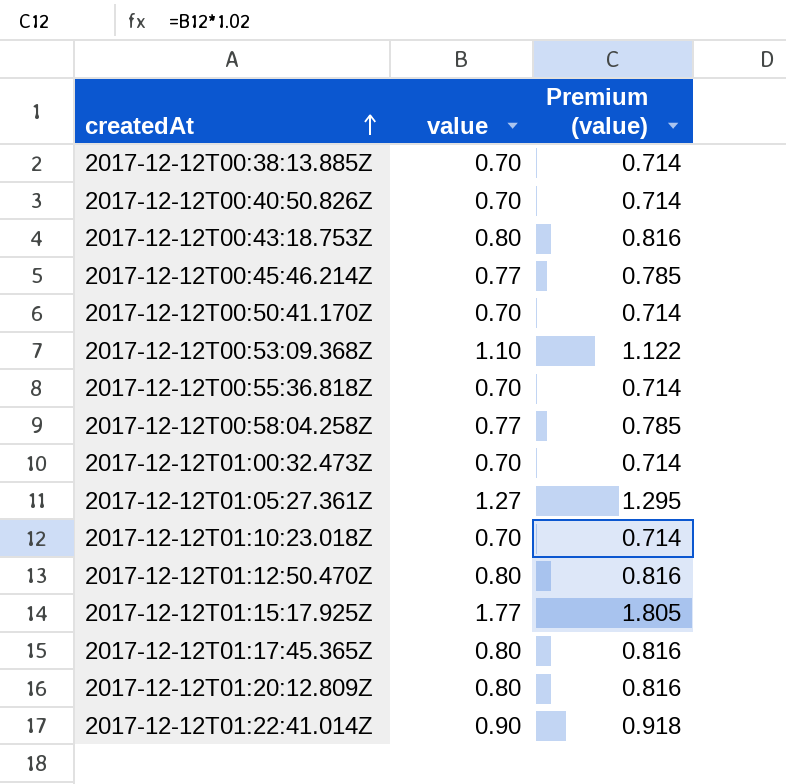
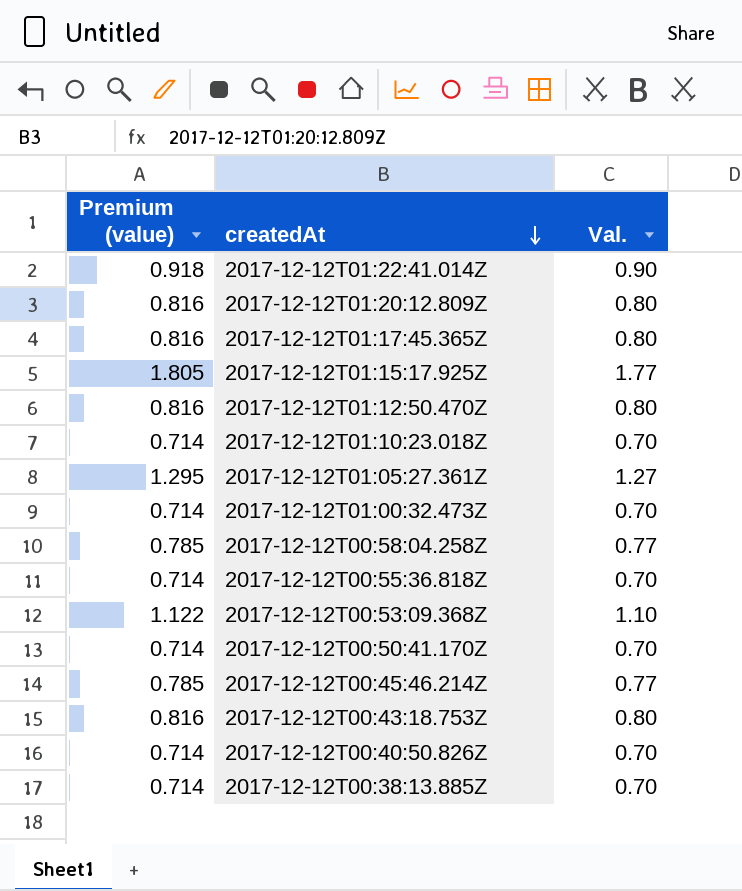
row order: createdAt ascending -> createdAt descending
column Premium (value) | position: 3 -> 1
column name: value -> Val.

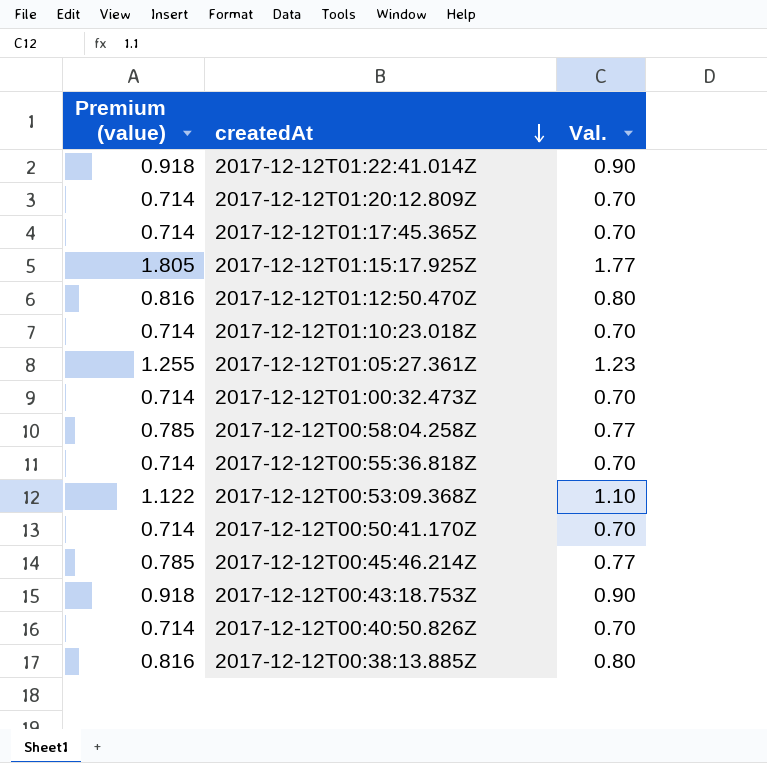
2017-12-12T01:20:12.809Z | Premium (value): 0.816 -> 0.714
2017-12-12T01:20:12.809Z | Val.: 0.80 -> 0.70
2017-12-12T01:17:45.365Z | Premium (value): 0.816 -> 0.714
2017-12-12T01:17:45.365Z | Val.: 0.80 -> 0.70
2017-12-12T01:05:27.361Z | Premium (value): 1.295 -> 1.255
2017-12-12T01:05:27.361Z | Val.: 1.27 -> 1.23
2017-12-12T00:43:18.753Z | Premium (value): 0.816 -> 0.918
2017-12-12T00:43:18.753Z | Val.: 0.80 -> 0.90
2017-12-12T00:38:13.885Z | Premium (value): 0.714 -> 0.816
2017-12-12T00:38:13.885Z | Val.: 0.70 -> 0.80

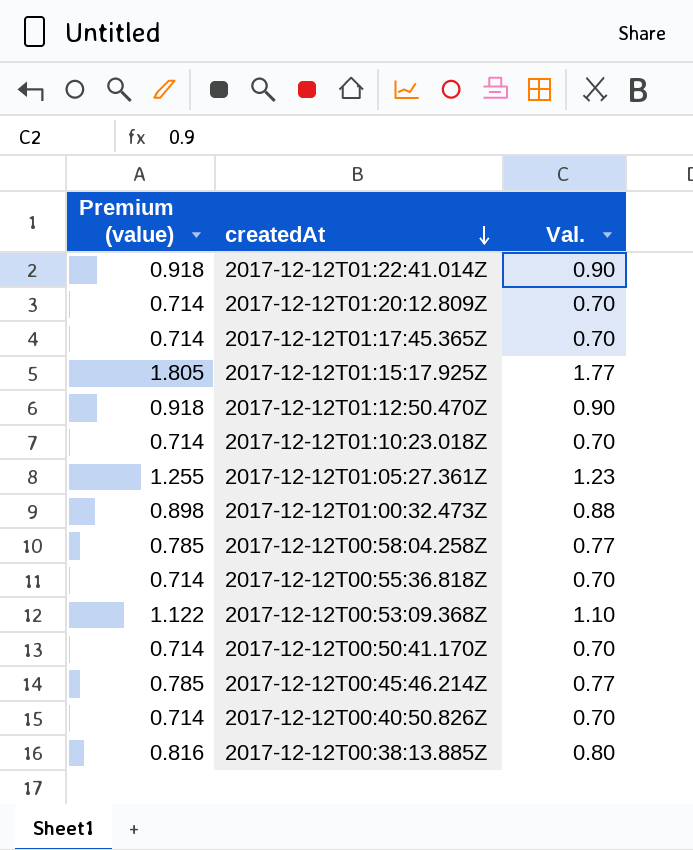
row 2017-12-12T00:43:18.753Z: 0.918 | 0.90 -> none
2017-12-12T01:12:50.470Z | Premium (value): 0.816 -> 0.918
2017-12-12T01:12:50.470Z | Val.: 0.80 -> 0.90
2017-12-12T01:00:32.473Z | Premium (value): 0.714 -> 0.898
2017-12-12T01:00:32.473Z | Val.: 0.70 -> 0.88

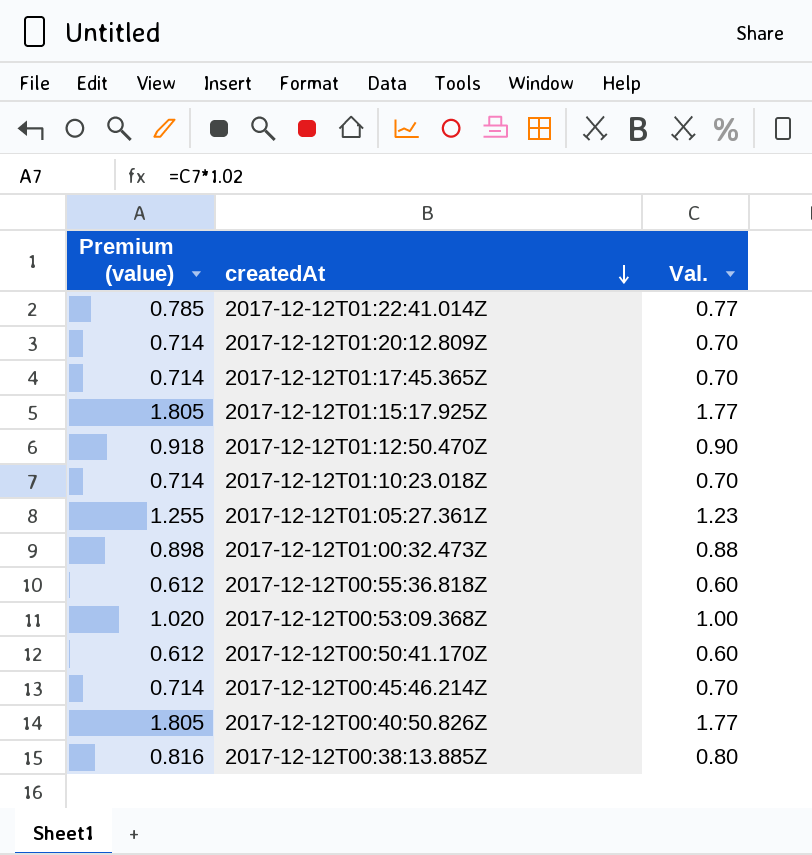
row 2017-12-12T00:58:04.258Z: 0.785 | 0.77 -> none
2017-12-12T01:22:41.014Z | Premium (value): 0.918 -> 0.785
2017-12-12T01:22:41.014Z | Val.: 0.90 -> 0.77
2017-12-12T00:55:36.818Z | Premium (value): 0.714 -> 0.612
2017-12-12T00:55:36.818Z | Val.: 0.70 -> 0.60
2017-12-12T00:53:09.368Z | Premium (value): 1.122 -> 1.020
2017-12-12T00:53:09.368Z | Val.: 1.10 -> 1.00
2017-12-12T00:50:41.170Z | Premium (value): 0.714 -> 0.612
2017-12-12T00:50:41.170Z | Val.: 0.70 -> 0.60
2017-12-12T00:45:46.214Z | Premium (value): 0.785 -> 0.714
2017-12-12T00:45:46.214Z | Val.: 0.77 -> 0.70
2017-12-12T00:40:50.826Z | Premium (value): 0.714 -> 1.805
2017-12-12T00:40:50.826Z | Val.: 0.70 -> 1.77

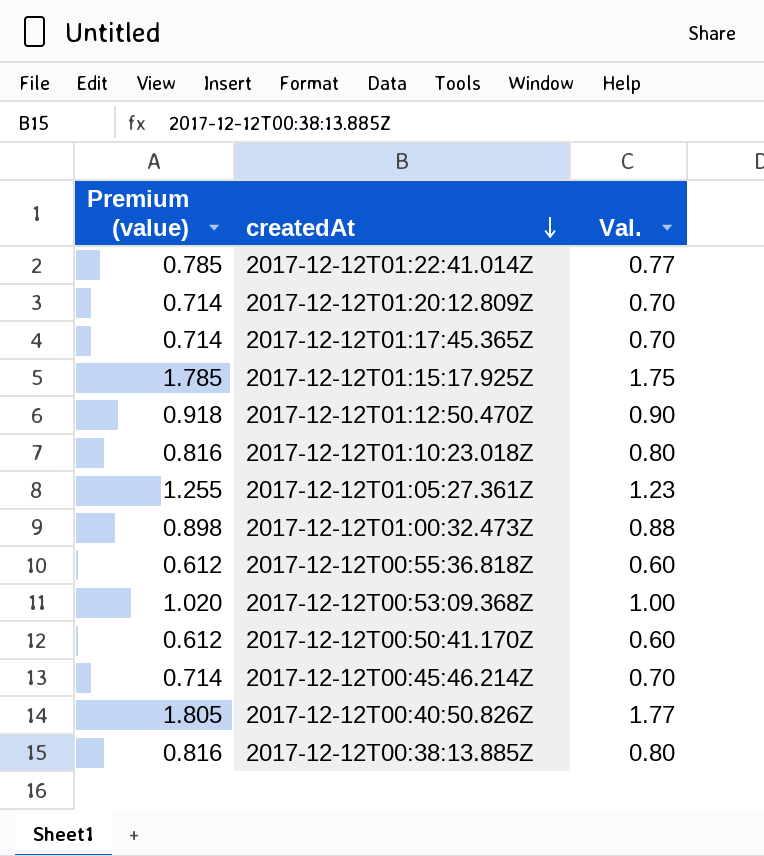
2017-12-12T01:15:17.925Z | Premium (value): 1.805 -> 1.785
2017-12-12T01:15:17.925Z | Val.: 1.77 -> 1.75
2017-12-12T01:10:23.018Z | Premium (value): 0.714 -> 0.816
2017-12-12T01:10:23.018Z | Val.: 0.70 -> 0.80

